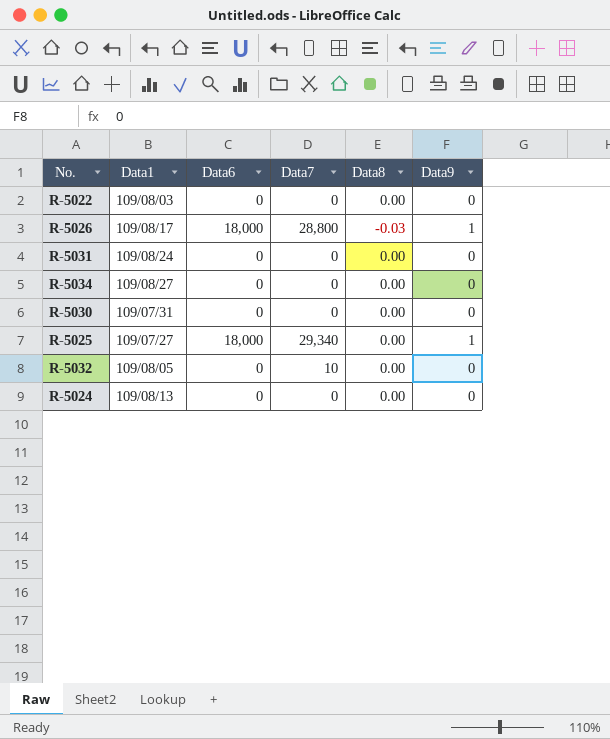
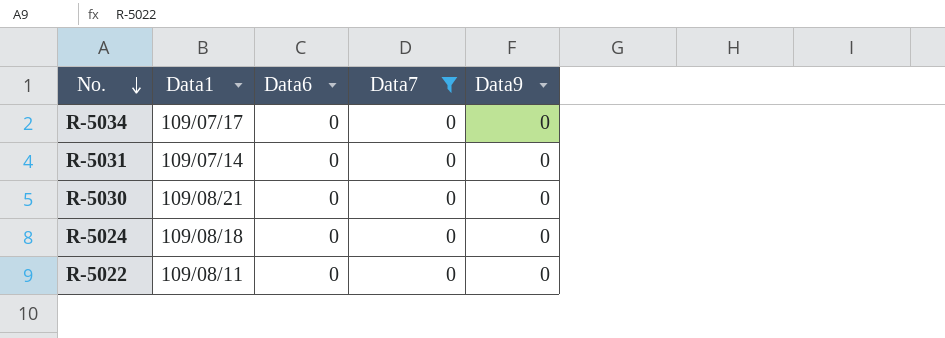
filter: none -> Data7 = 0
row order: none -> No. descending
column Data8 | position: 5 -> none
R-5034 | Data1: 109/08/27 -> 109/07/17
R-5031 | Data1: 109/08/24 -> 109/07/14
R-5030 | Data1: 109/07/31 -> 109/08/21
R-5024 | Data1: 109/08/13 -> 109/08/18
R-5022 | Data1: 109/08/03 -> 109/08/11

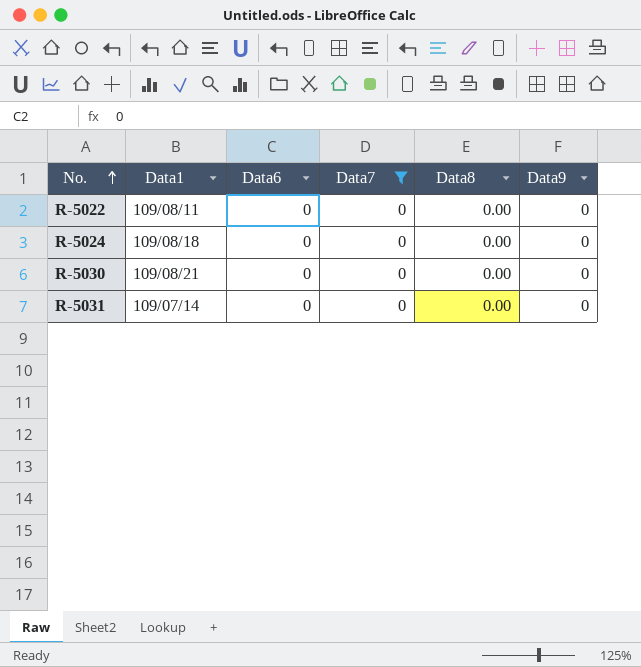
row order: No. descending -> No. ascending
column Data8 | position: none -> 5
row R-5034: 109/07/17 | 0 | 0 | 0 -> none

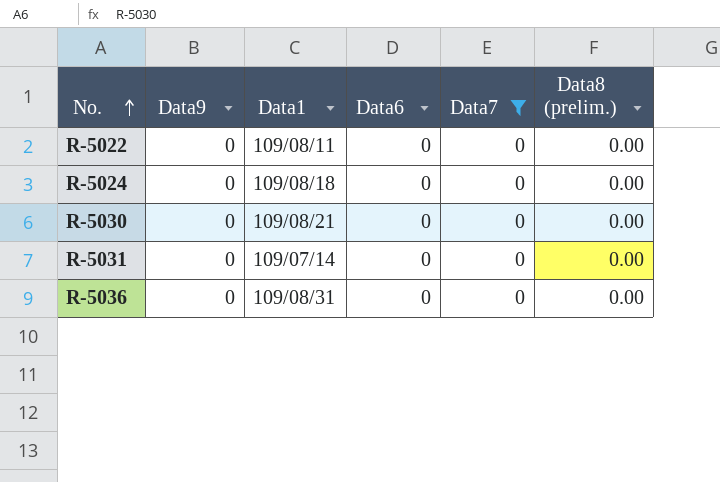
column Data9 | position: 6 -> 2
column name: Data8 -> Data8 (prelim.)
row R-5036: none -> 0 | 109/08/31 | 0 | 0 | 0.00

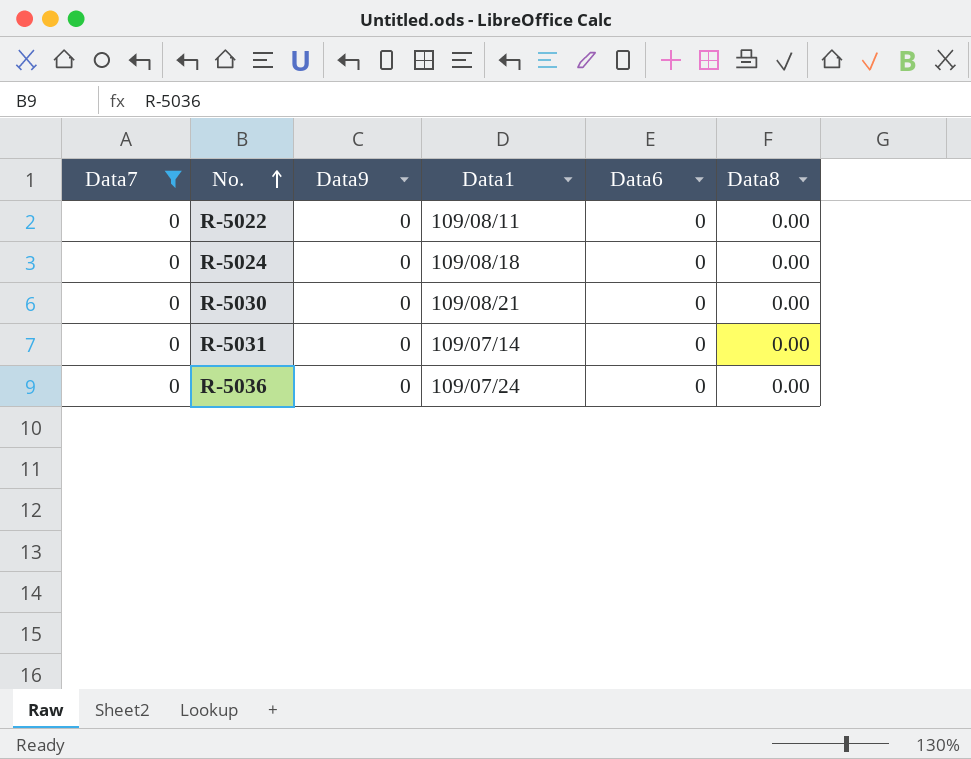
column Data7 | position: 5 -> 1
column name: Data8 (prelim.) -> Data8
R-5036 | Data1: 109/08/31 -> 109/07/24

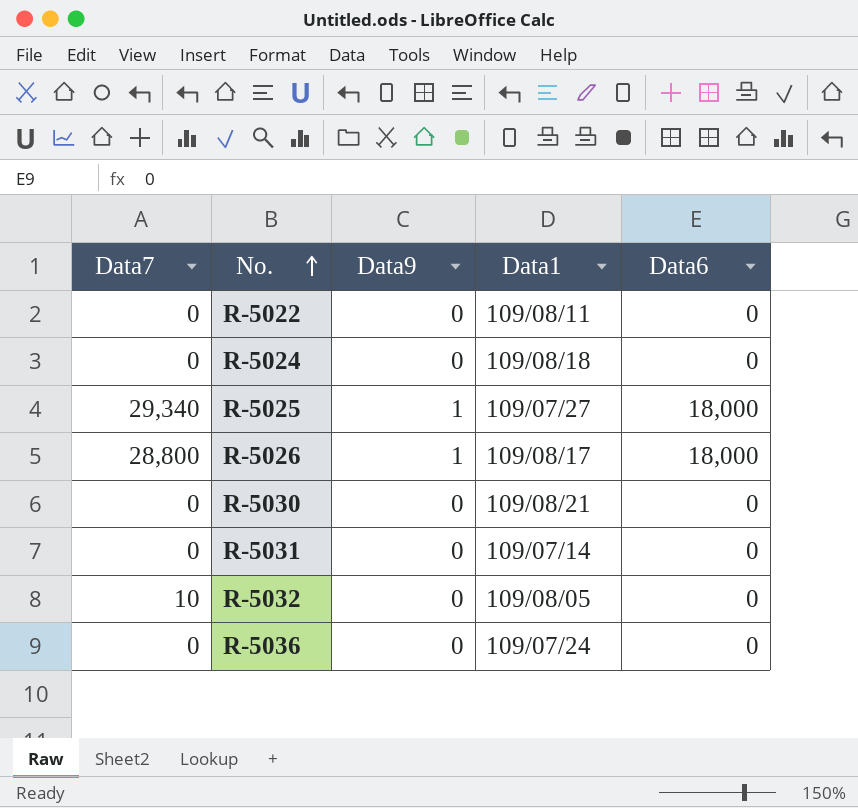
filter: Data7 = 0 -> none
column Data8 | position: 6 -> none

